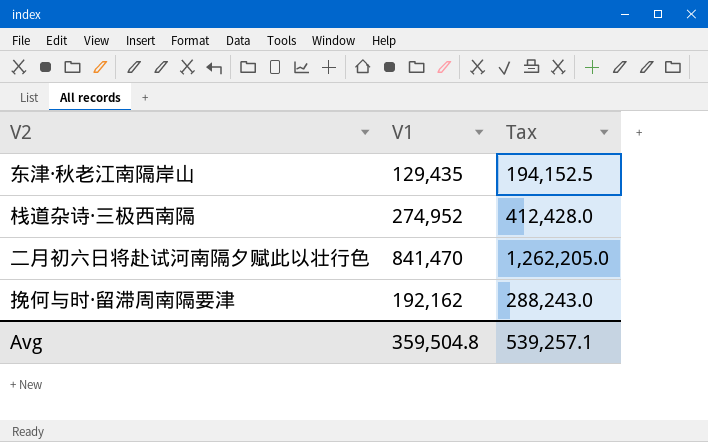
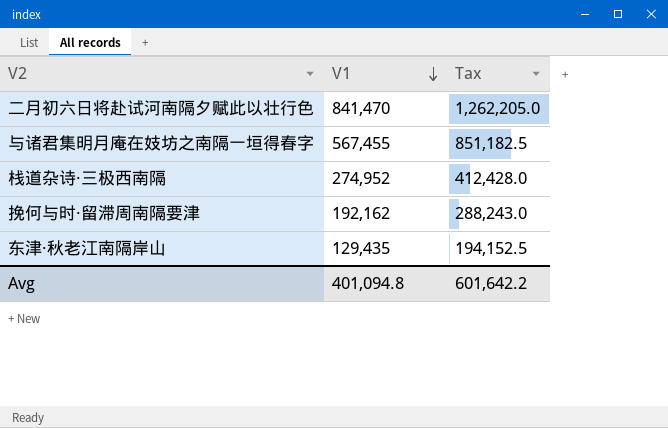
row order: none -> V1 descending
row 与诸君集明月庵在妓坊之南隔一垣得春字: none -> 567,455 | 851,182.5
Avg | V1: 359,504.8 -> 401,094.8
Avg | Tax: 539,257.1 -> 601,642.2

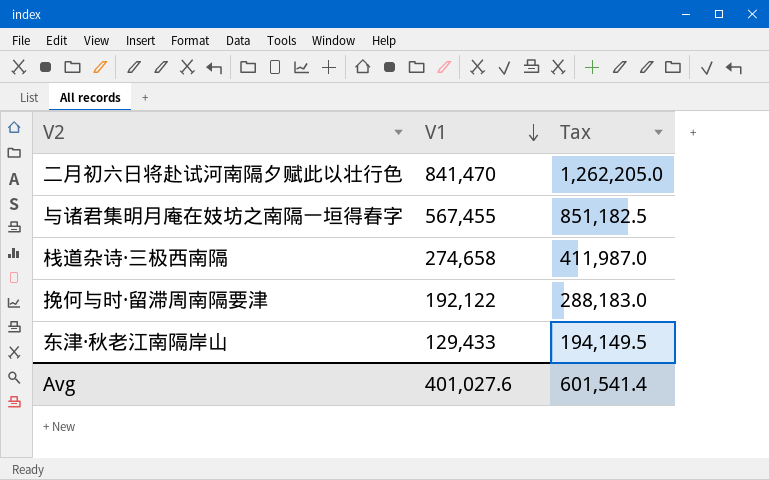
栈道杂诗·三极西南隔 | V1: 274,952 -> 274,658
栈道杂诗·三极西南隔 | Tax: 412,428.0 -> 411,987.0
挽何与时·留滞周南隔要津 | V1: 192,162 -> 192,122
挽何与时·留滞周南隔要津 | Tax: 288,243.0 -> 288,183.0
东津·秋老江南隔岸山 | V1: 129,435 -> 129,433
东津·秋老江南隔岸山 | Tax: 194,152.5 -> 194,149.5
Avg | V1: 401,094.8 -> 401,027.6
Avg | Tax: 601,642.2 -> 601,541.4

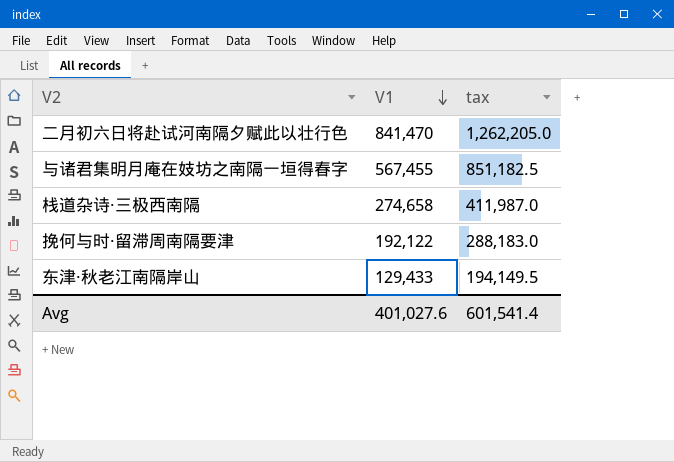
column name: Tax -> tax

